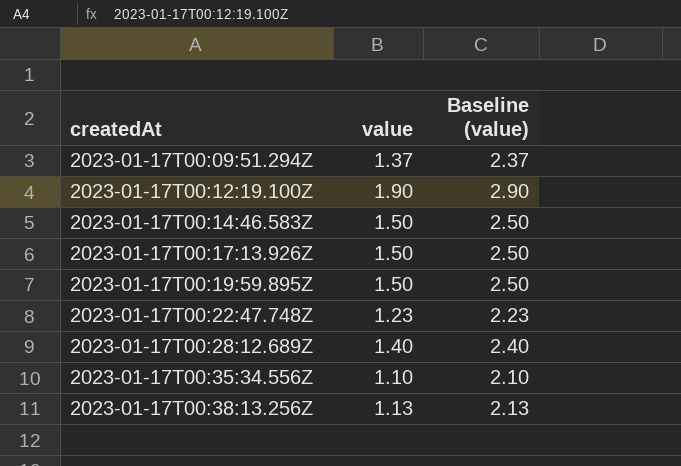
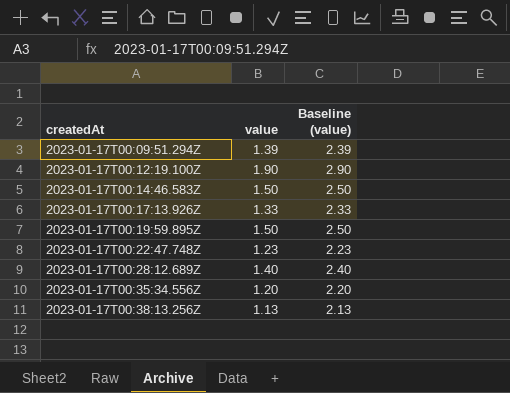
2023-01-17T00:09:51.294Z | value: 1.37 -> 1.39
2023-01-17T00:09:51.294Z | Baseline (value): 2.37 -> 2.39
2023-01-17T00:17:13.926Z | value: 1.50 -> 1.33
2023-01-17T00:17:13.926Z | Baseline (value): 2.50 -> 2.33
2023-01-17T00:35:34.556Z | value: 1.10 -> 1.20
2023-01-17T00:35:34.556Z | Baseline (value): 2.10 -> 2.20

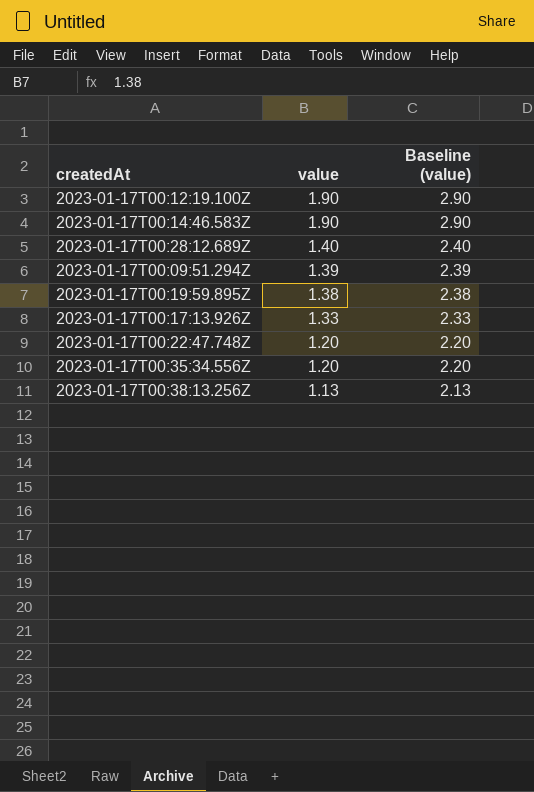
row order: createdAt ascending -> value descending
2023-01-17T00:14:46.583Z | value: 1.50 -> 1.90
2023-01-17T00:14:46.583Z | Baseline (value): 2.50 -> 2.90
2023-01-17T00:19:59.895Z | value: 1.50 -> 1.38
2023-01-17T00:19:59.895Z | Baseline (value): 2.50 -> 2.38
2023-01-17T00:22:47.748Z | value: 1.23 -> 1.20
2023-01-17T00:22:47.748Z | Baseline (value): 2.23 -> 2.20

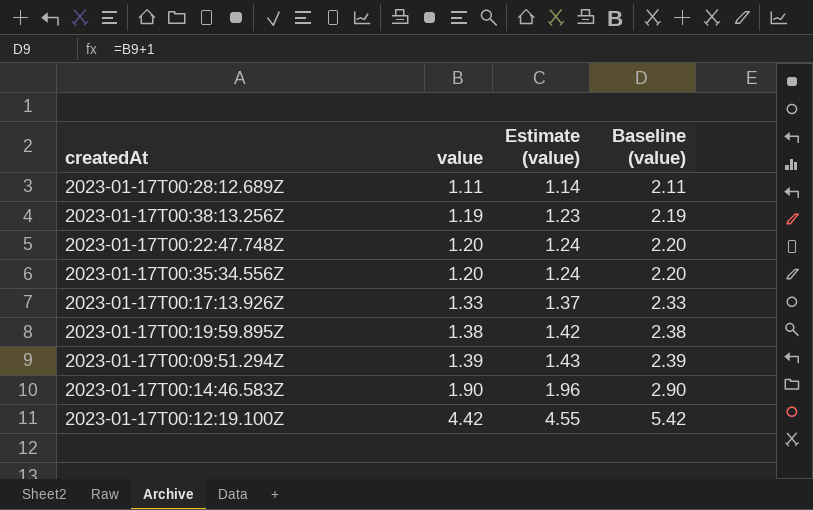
row order: value descending -> value ascending
column Estimate (value) | formula: none -> [value] * 1.03
2023-01-17T00:28:12.689Z | value: 1.40 -> 1.11
2023-01-17T00:28:12.689Z | Baseline (value): 2.40 -> 2.11
2023-01-17T00:38:13.256Z | value: 1.13 -> 1.19
2023-01-17T00:38:13.256Z | Baseline (value): 2.13 -> 2.19
2023-01-17T00:12:19.100Z | value: 1.90 -> 4.42
2023-01-17T00:12:19.100Z | Baseline (value): 2.90 -> 5.42

